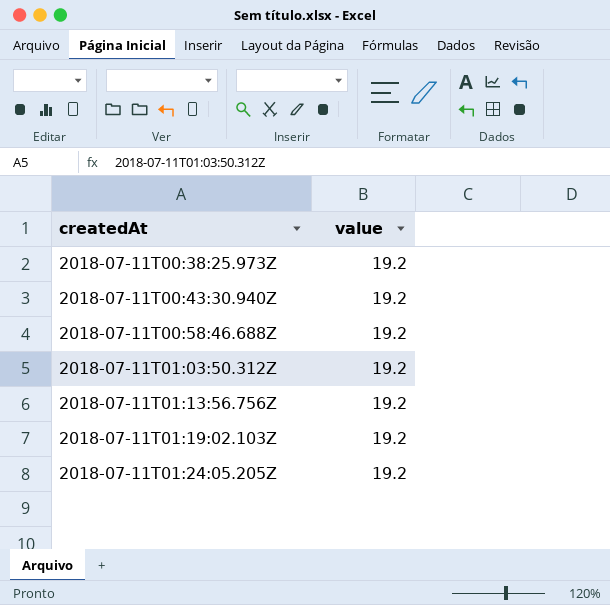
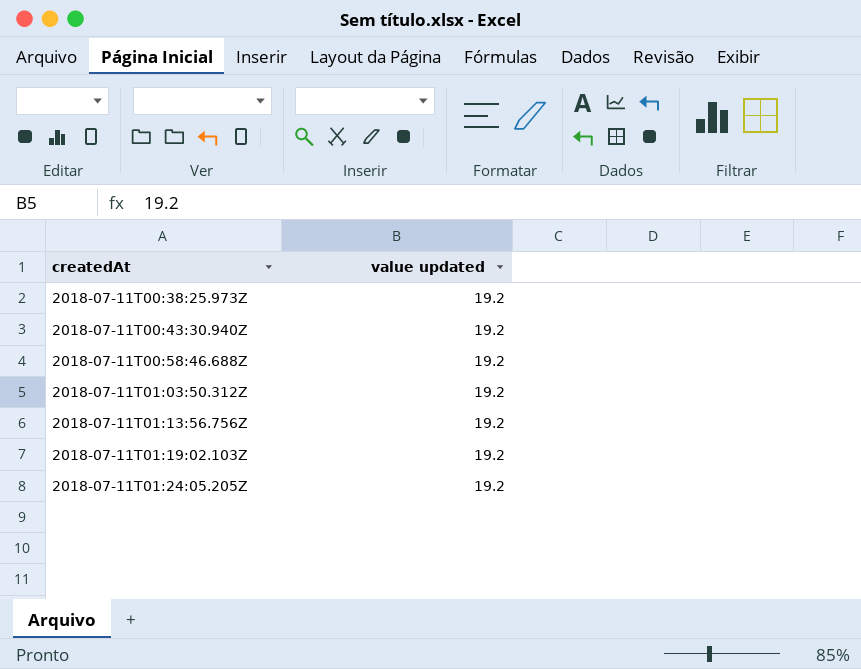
column name: value -> value updated

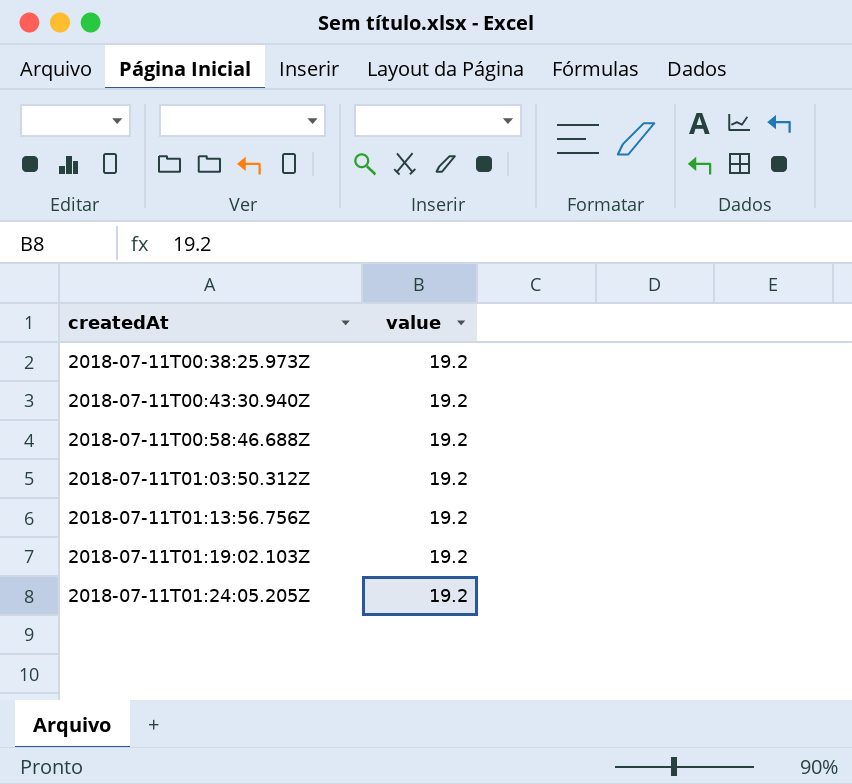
column name: value updated -> value

